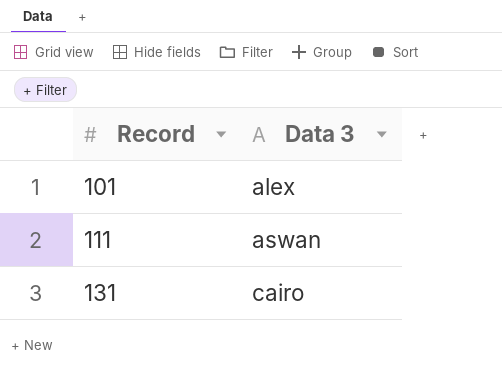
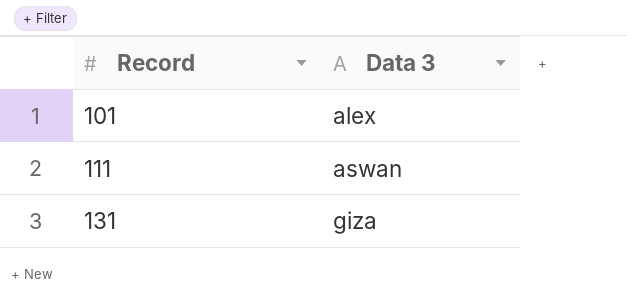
131 | Data 3: cairo -> giza

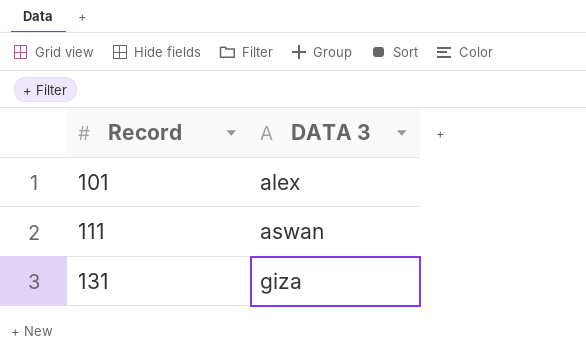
column name: Data 3 -> DATA 3

